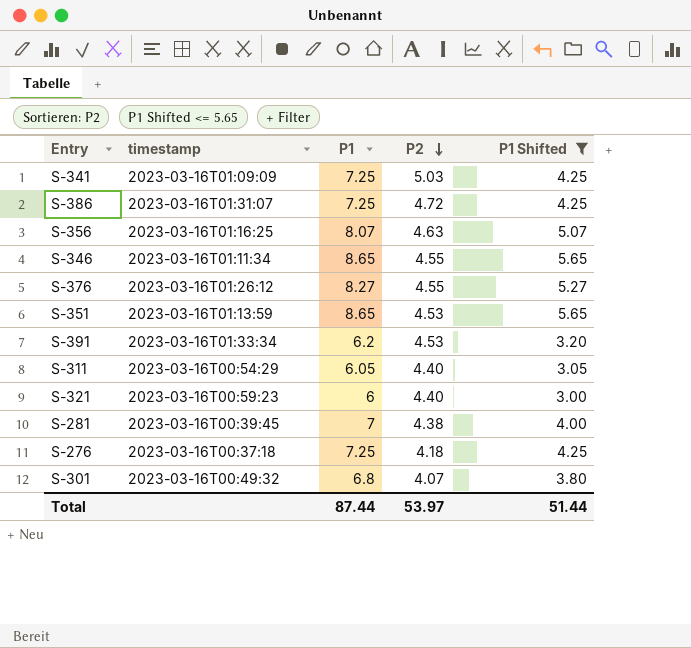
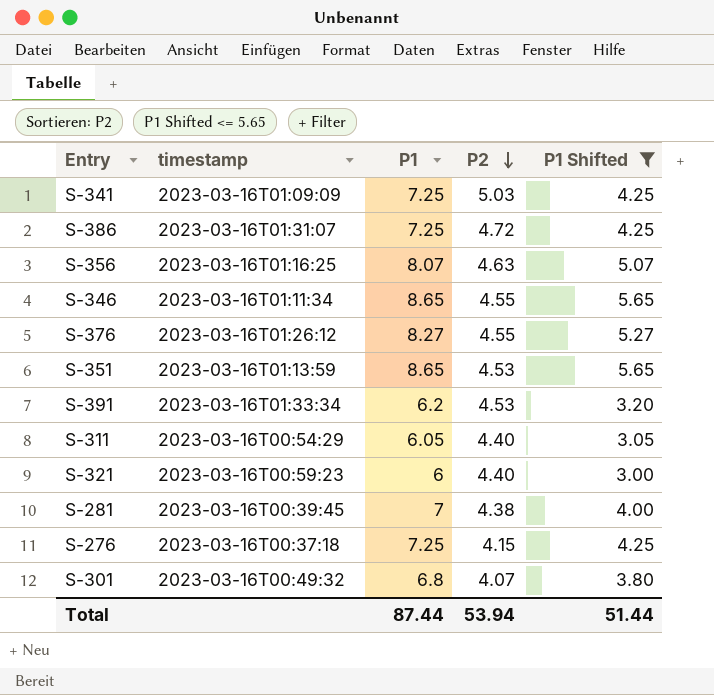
S-276 | P2: 4.18 -> 4.15
Total | P2: 53.97 -> 53.94

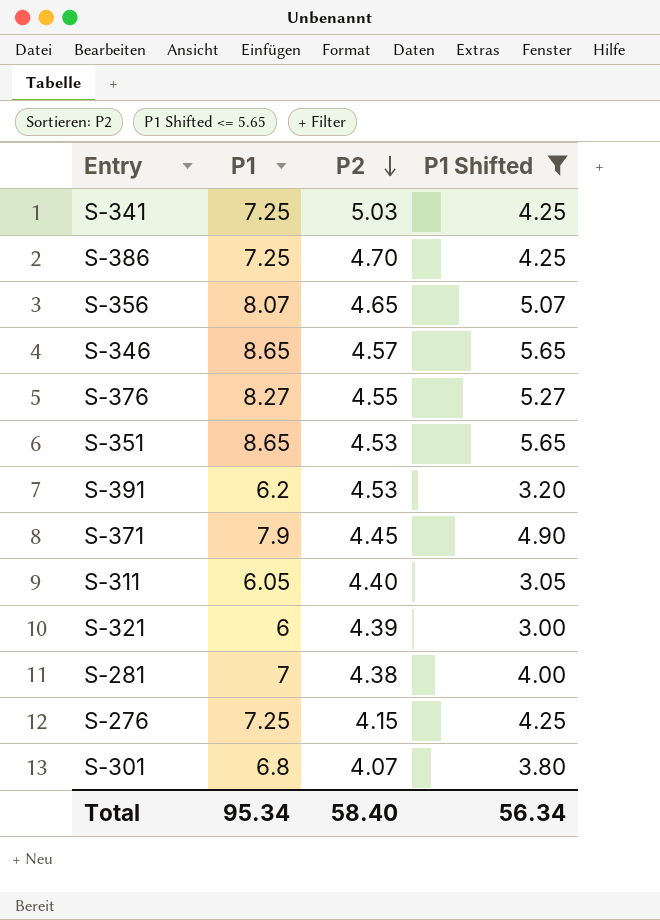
column timestamp | position: 2 -> none
S-386 | P2: 4.72 -> 4.70
S-356 | P2: 4.63 -> 4.65
S-346 | P2: 4.55 -> 4.57
row S-371: none -> 7.9 | 4.45 | 4.90
S-321 | P2: 4.40 -> 4.39
Total | P1: 87.44 -> 95.34
Total | P2: 53.94 -> 58.40
Total | P1 Shifted: 51.44 -> 56.34

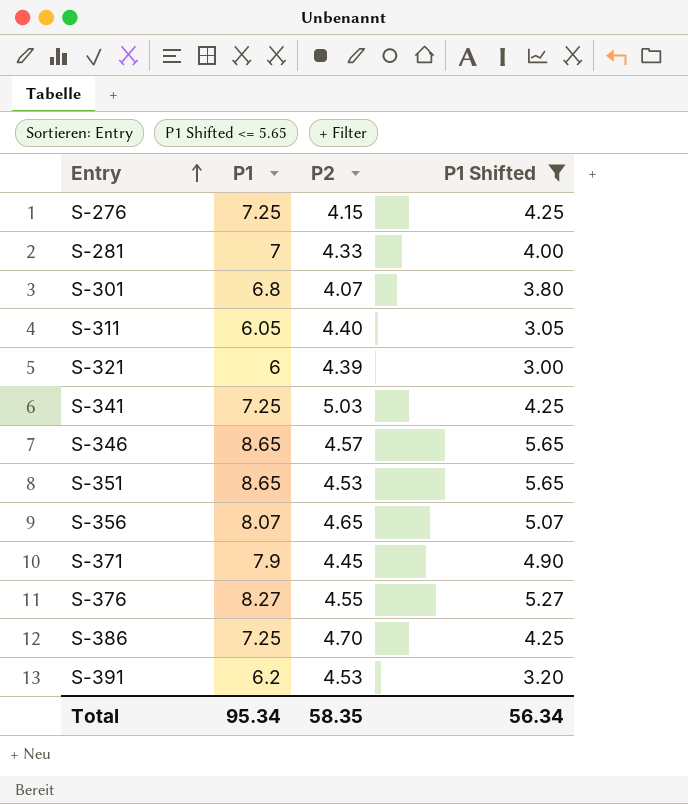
row order: P2 descending -> Entry ascending
S-281 | P2: 4.38 -> 4.33
Total | P2: 58.40 -> 58.35

